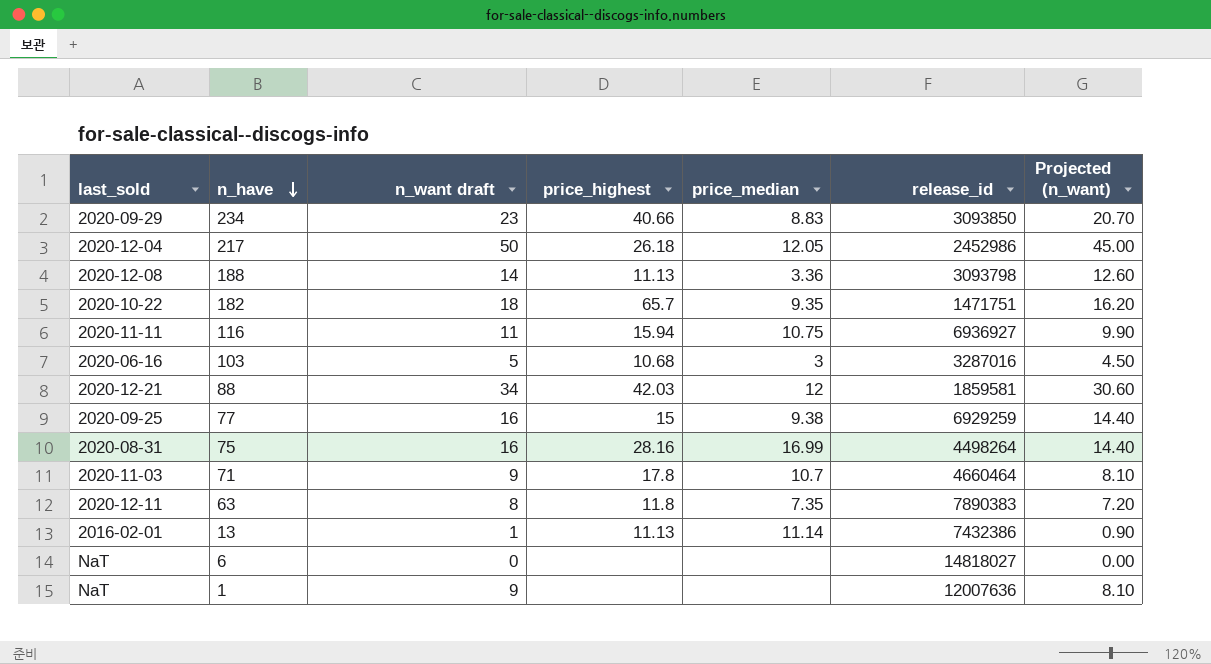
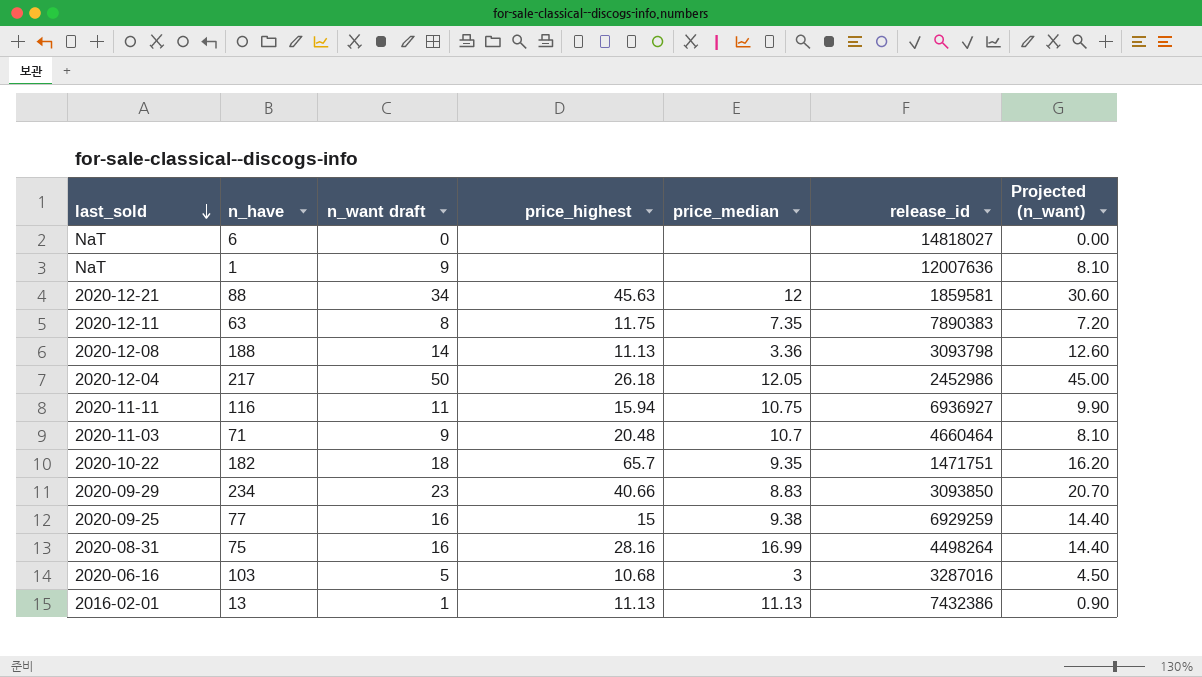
row order: n_have descending -> last_sold descending
88 | price_highest: 42.03 -> 45.63
63 | price_highest: 11.8 -> 11.75
71 | price_highest: 17.8 -> 20.48
13 | price_median: 11.14 -> 11.13

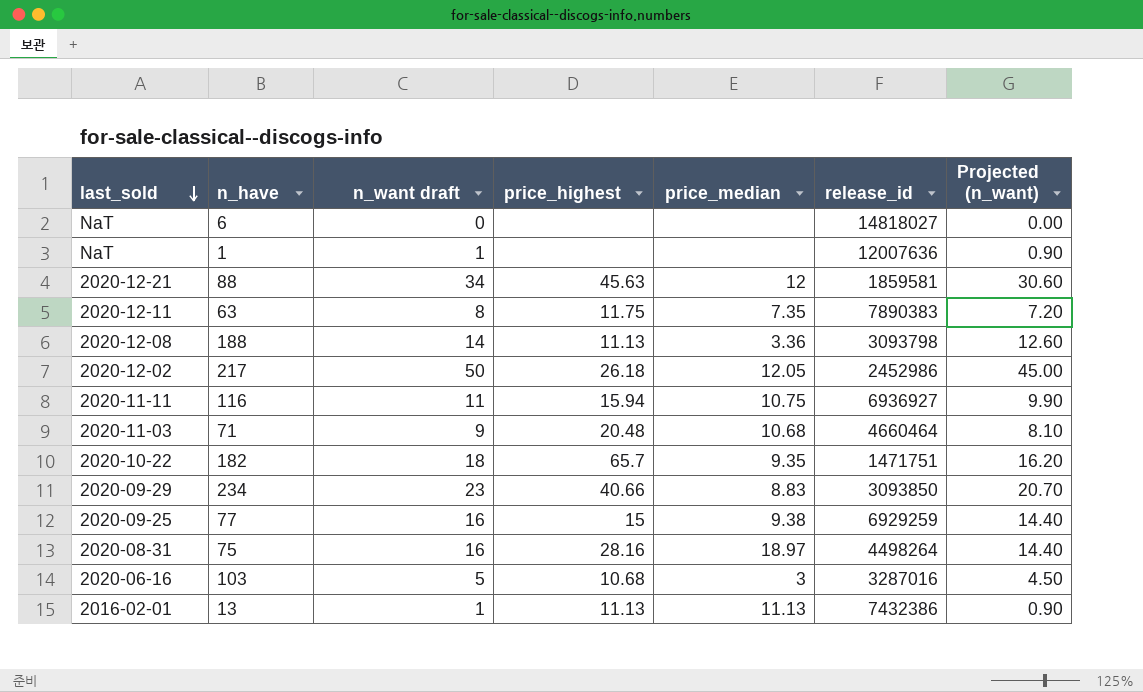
1 | n_want draft: 9 -> 1
1 | Projected (n_want): 8.10 -> 0.90
217 | last_sold: 2020-12-04 -> 2020-12-02
71 | price_median: 10.7 -> 10.68
75 | price_median: 16.99 -> 18.97

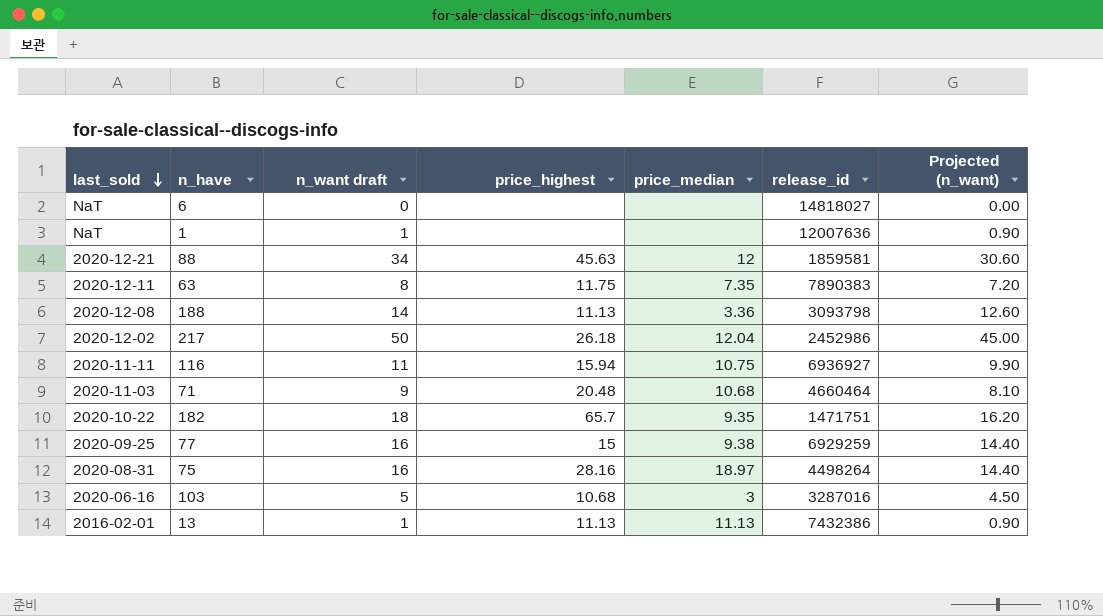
row 234: 2020-09-29 | 23 | 40.66 | 8.83 | 3093850 | 20.70 -> none
217 | price_median: 12.05 -> 12.04

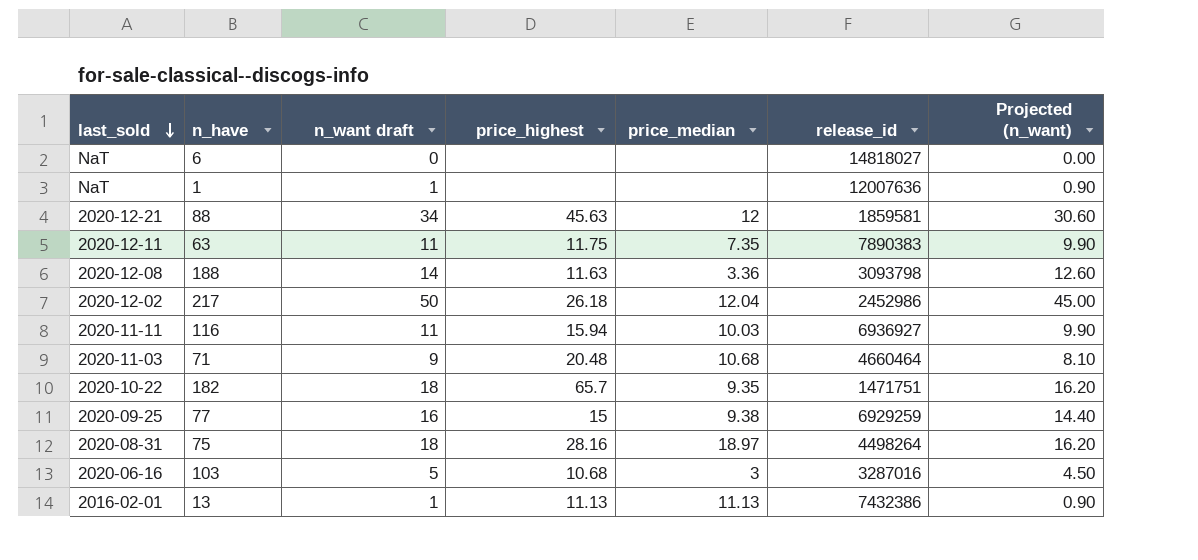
63 | n_want draft: 8 -> 11
63 | Projected (n_want): 7.20 -> 9.90
188 | price_highest: 11.13 -> 11.63
116 | price_median: 10.75 -> 10.03
75 | n_want draft: 16 -> 18
75 | Projected (n_want): 14.40 -> 16.20

